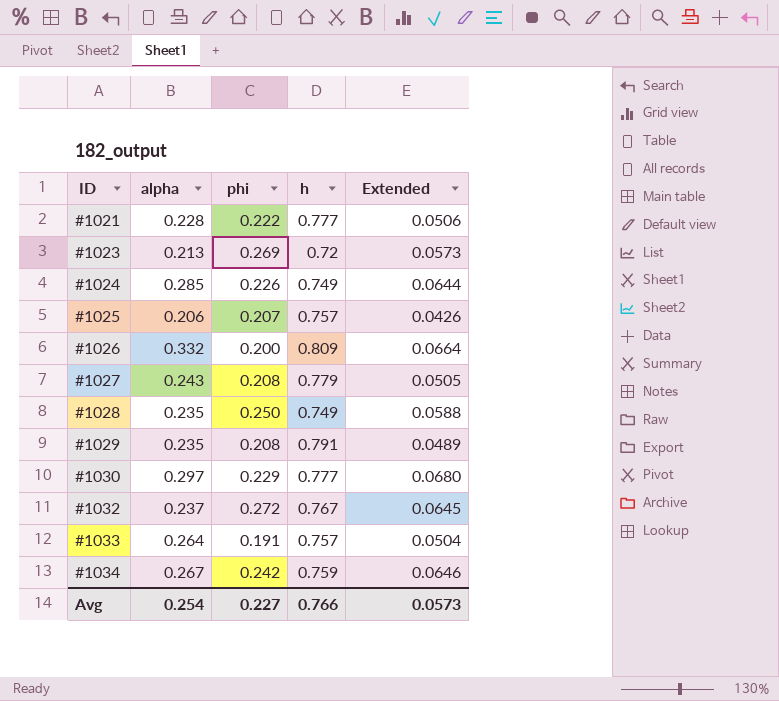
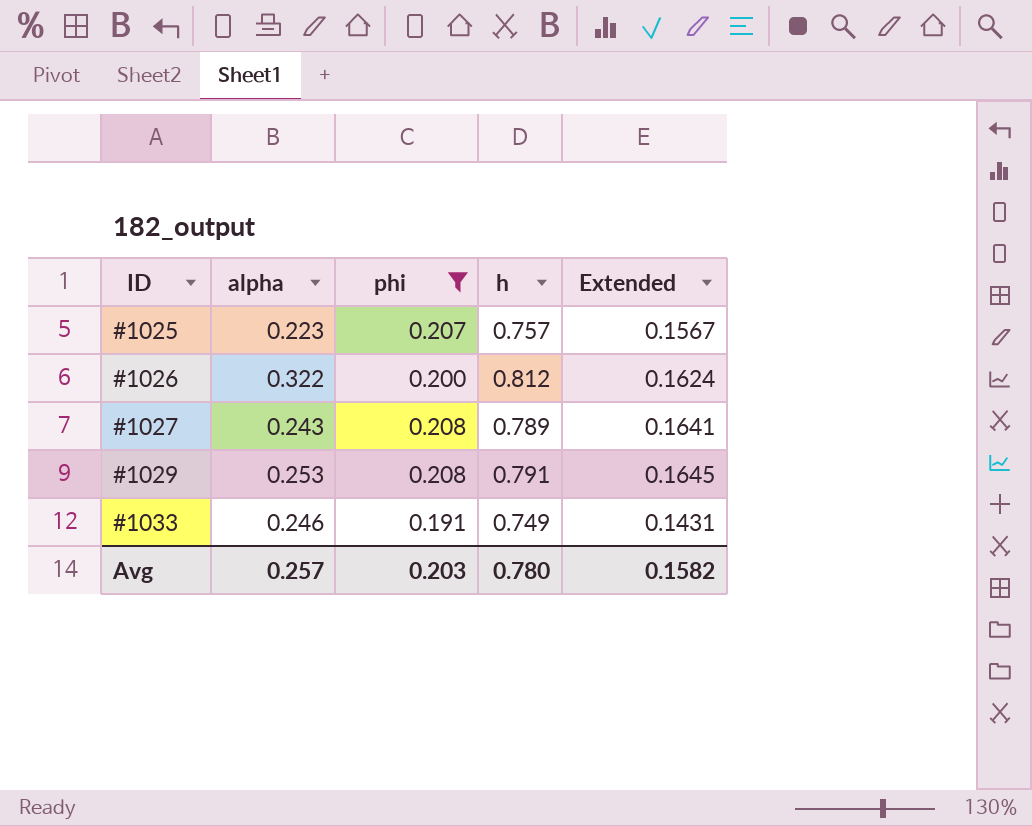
filter: none -> phi <= 0.208
column Extended | formula: [alpha] * [phi] -> [phi] * [h]
#1025 | alpha: 0.206 -> 0.223
#1026 | alpha: 0.332 -> 0.322
#1026 | h: 0.809 -> 0.812
#1027 | h: 0.779 -> 0.789
#1029 | alpha: 0.235 -> 0.253
#1033 | alpha: 0.264 -> 0.246
#1033 | h: 0.757 -> 0.749
Avg | alpha: 0.254 -> 0.257
Avg | phi: 0.227 -> 0.203
Avg | h: 0.766 -> 0.780
Avg | Extended: 0.0573 -> 0.1582

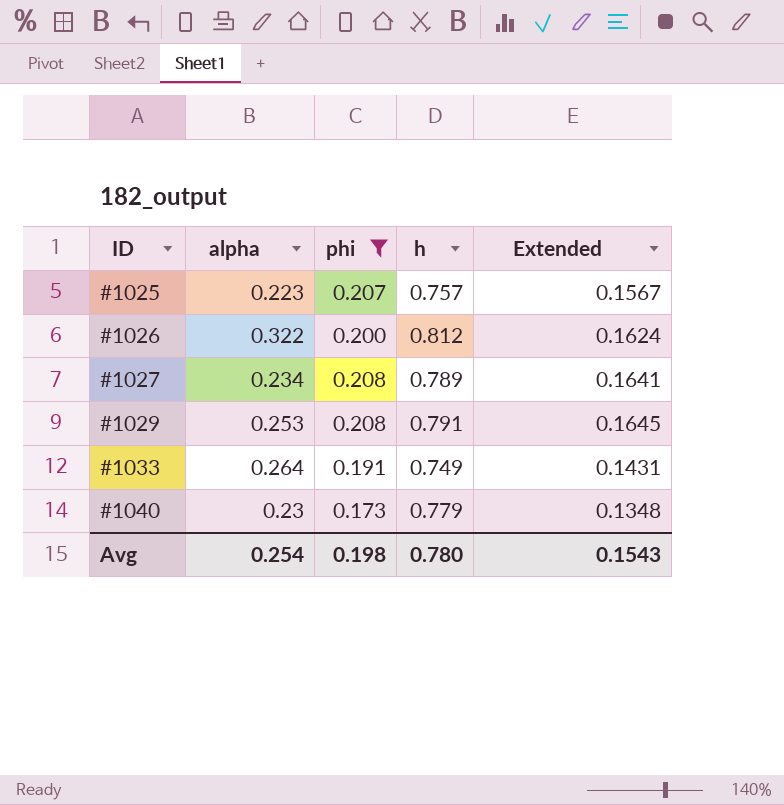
#1027 | alpha: 0.243 -> 0.234
#1033 | alpha: 0.246 -> 0.264
row #1040: none -> 0.23 | 0.173 | 0.779 | 0.1348
Avg | alpha: 0.257 -> 0.254
Avg | phi: 0.203 -> 0.198
Avg | Extended: 0.1582 -> 0.1543

